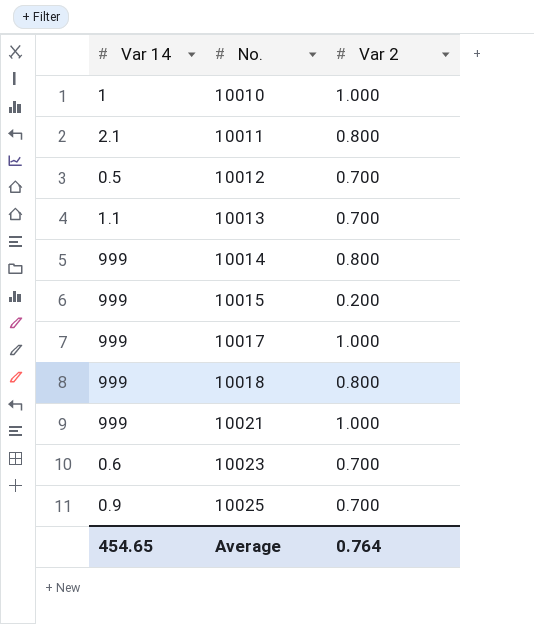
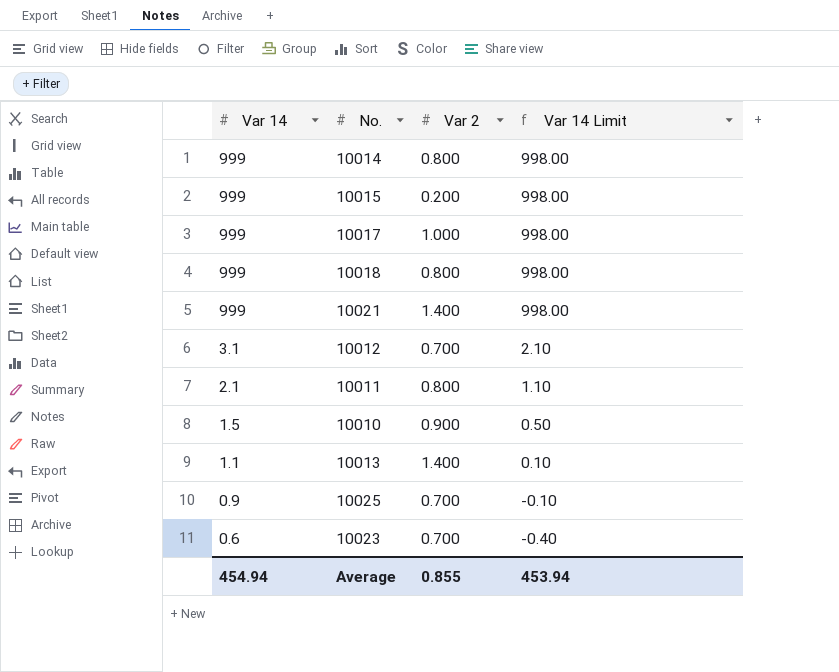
row order: No. ascending -> Var 14 descending
column Var 14 Limit | formula: none -> [Var 14] - 1
10021 | Var 2: 1.000 -> 1.400
10012 | Var 14: 0.5 -> 3.1
10010 | Var 14: 1 -> 1.5
10010 | Var 2: 1.000 -> 0.900
10013 | Var 2: 0.700 -> 1.400
Average | Var 14: 454.65 -> 454.94
Average | Var 2: 0.764 -> 0.855

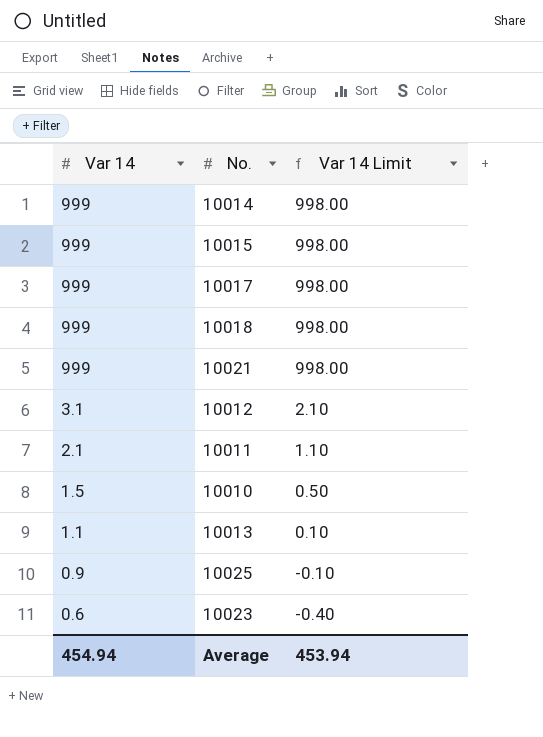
column Var 2 | position: 3 -> none

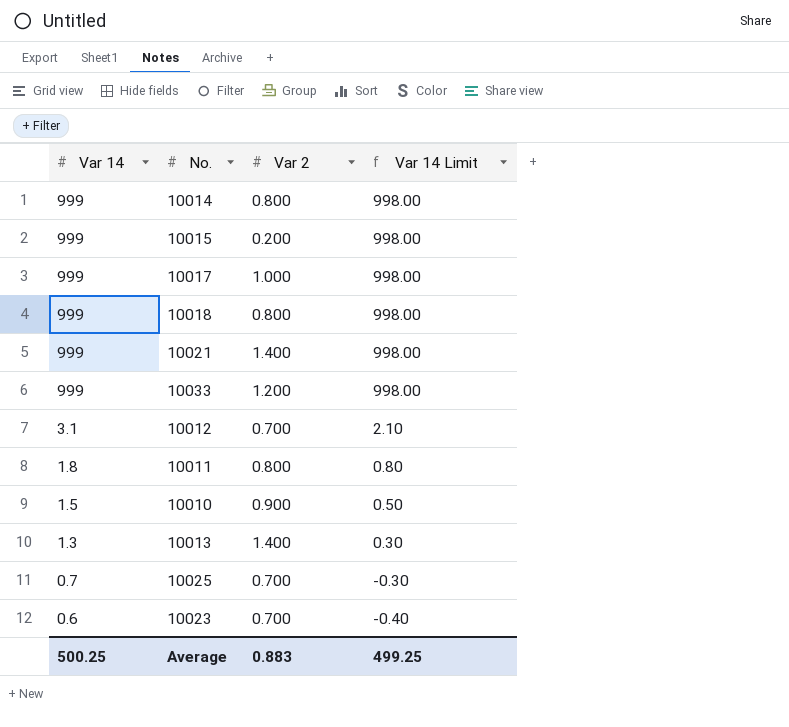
column Var 2 | position: none -> 3
row 10033: none -> 999 | 1.200 | 998.00
10011 | Var 14: 2.1 -> 1.8
10011 | Var 14 Limit: 1.10 -> 0.80
10013 | Var 14: 1.1 -> 1.3
10013 | Var 14 Limit: 0.10 -> 0.30
10025 | Var 14: 0.9 -> 0.7
10025 | Var 14 Limit: -0.10 -> -0.30
Average | Var 14: 454.94 -> 500.25
Average | Var 14 Limit: 453.94 -> 499.25

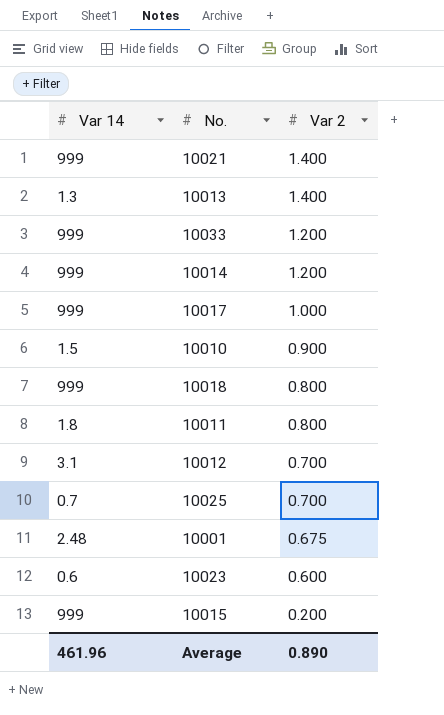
row order: Var 14 descending -> Var 2 descending
column Var 14 Limit | formula: [Var 14] - 1 -> none
10014 | Var 2: 0.800 -> 1.200
row 10001: none -> 2.48 | 0.675
10023 | Var 2: 0.700 -> 0.600
Average | Var 14: 500.25 -> 461.96
Average | Var 2: 0.883 -> 0.890

